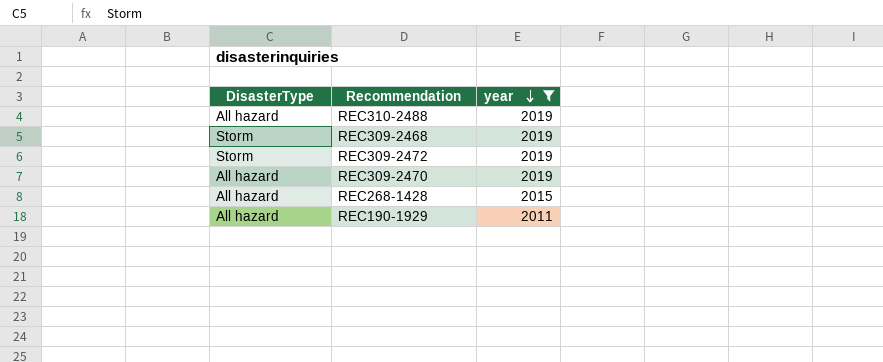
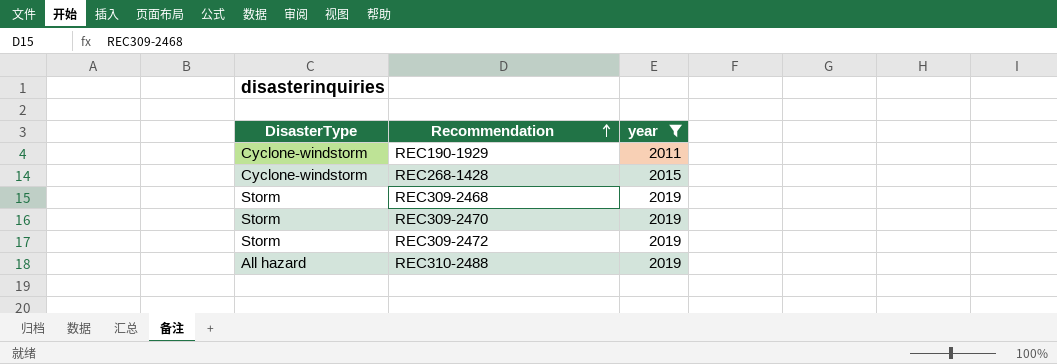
row order: year descending -> Recommendation ascending
REC190-1929 | DisasterType: All hazard -> Cyclone-windstorm
REC268-1428 | DisasterType: All hazard -> Cyclone-windstorm
REC309-2470 | DisasterType: All hazard -> Storm

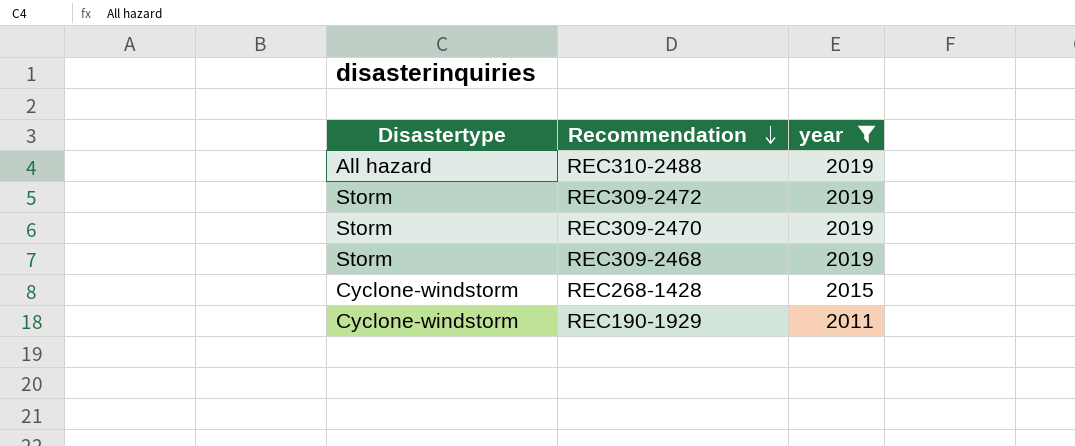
row order: Recommendation ascending -> Recommendation descending
column name: DisasterType -> Disastertype

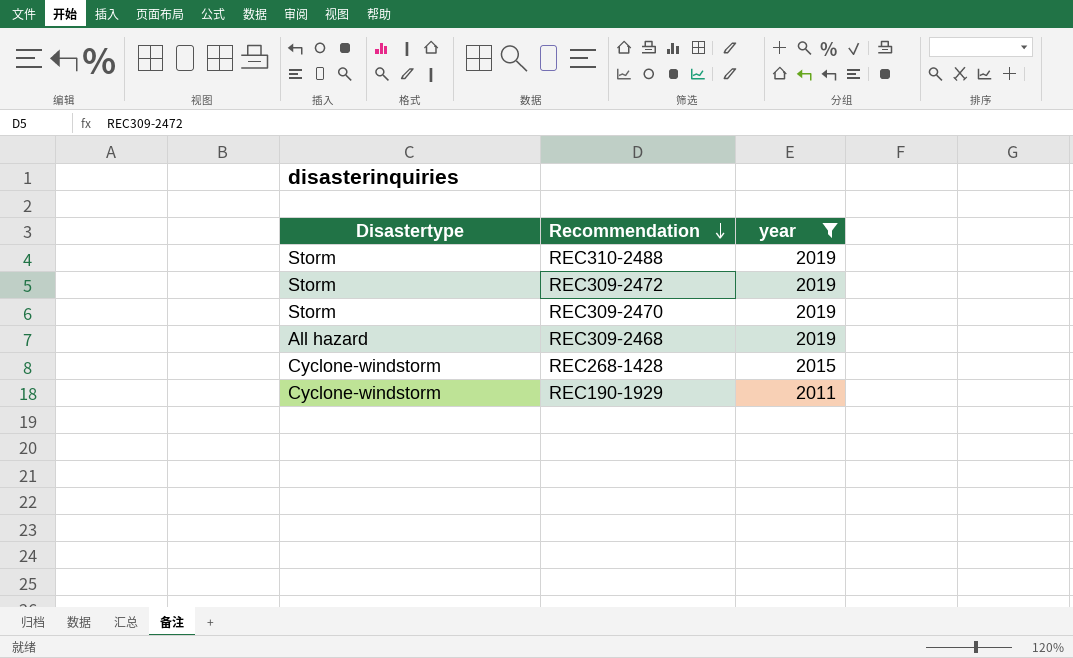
REC310-2488 | Disastertype: All hazard -> Storm
REC309-2468 | Disastertype: Storm -> All hazard

